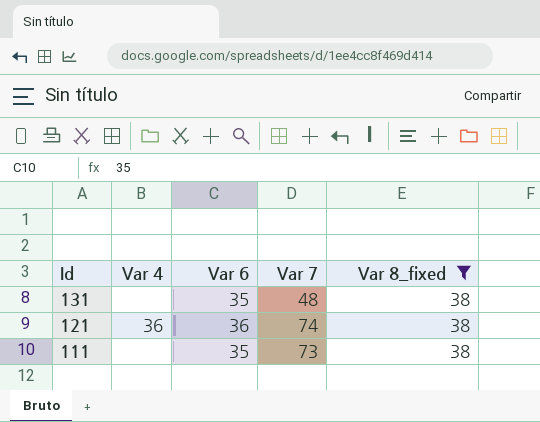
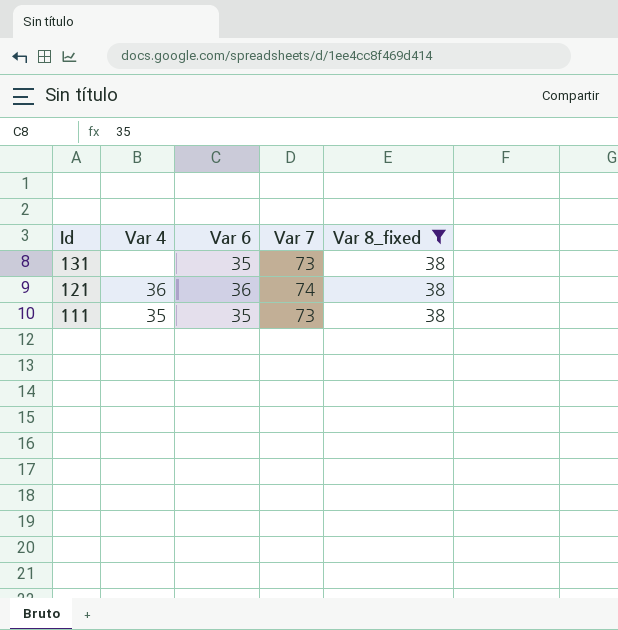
131 | Var 7: 48 -> 73
111 | Var 4: none -> 35

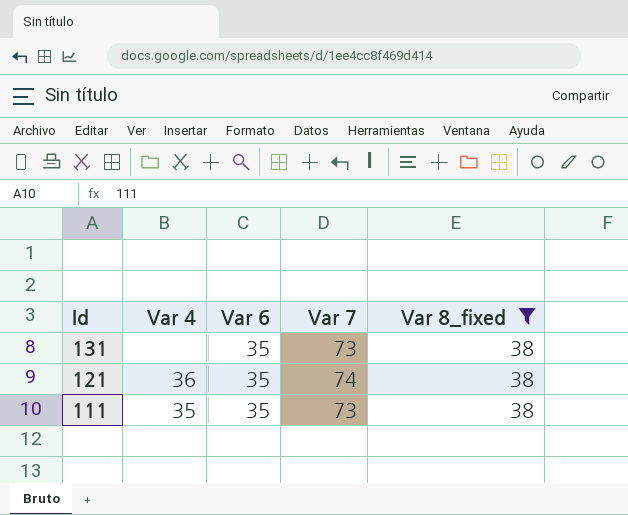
121 | Var 6: 36 -> 35

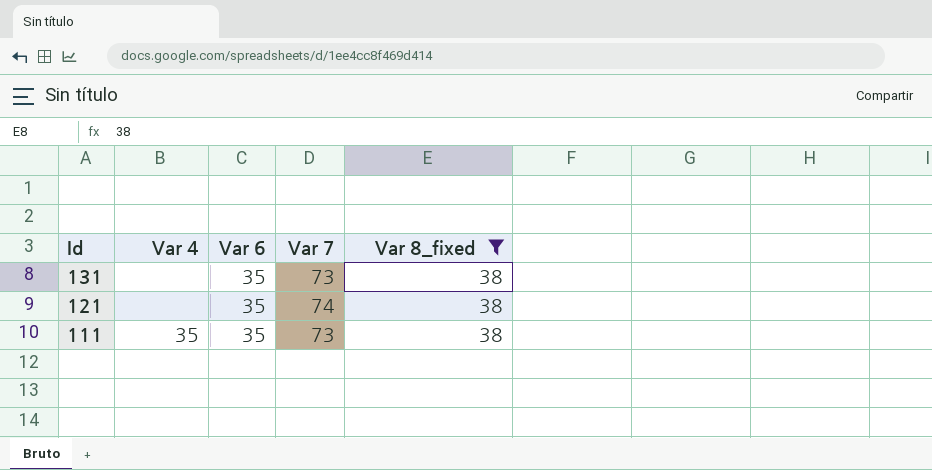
121 | Var 4: 36 -> none

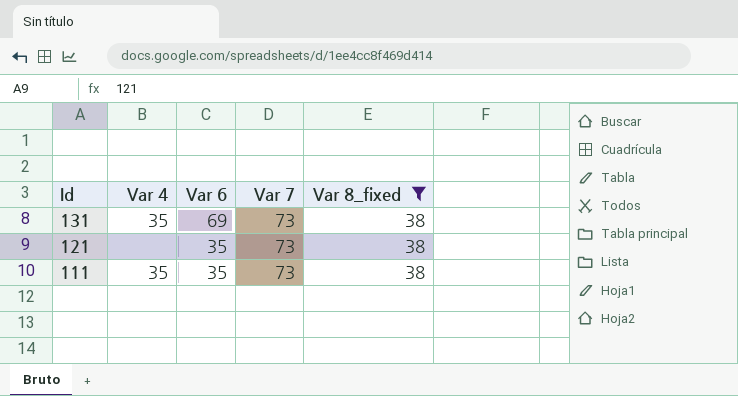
131 | Var 4: none -> 35
131 | Var 6: 35 -> 69
121 | Var 7: 74 -> 73

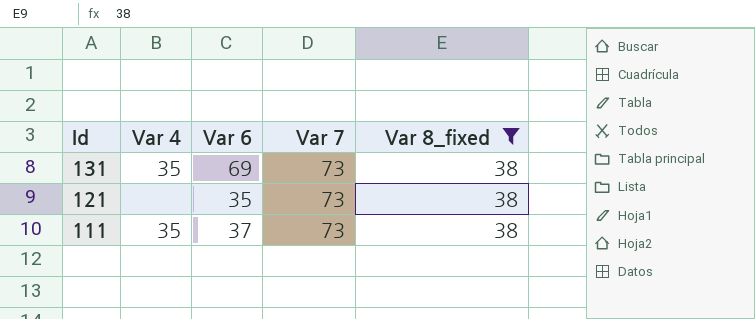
111 | Var 6: 35 -> 37

